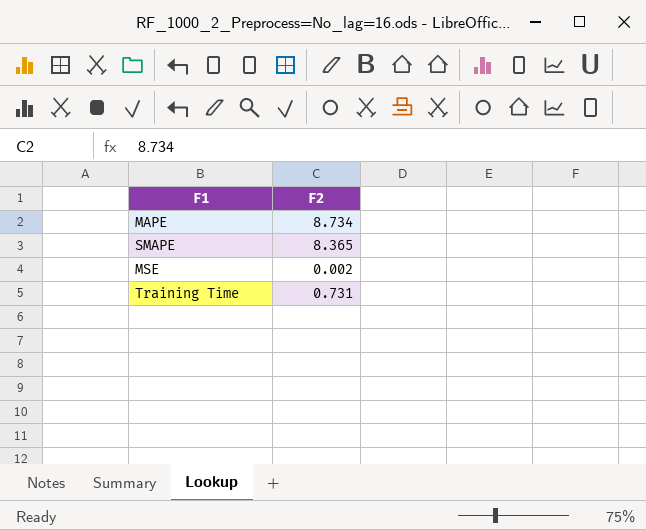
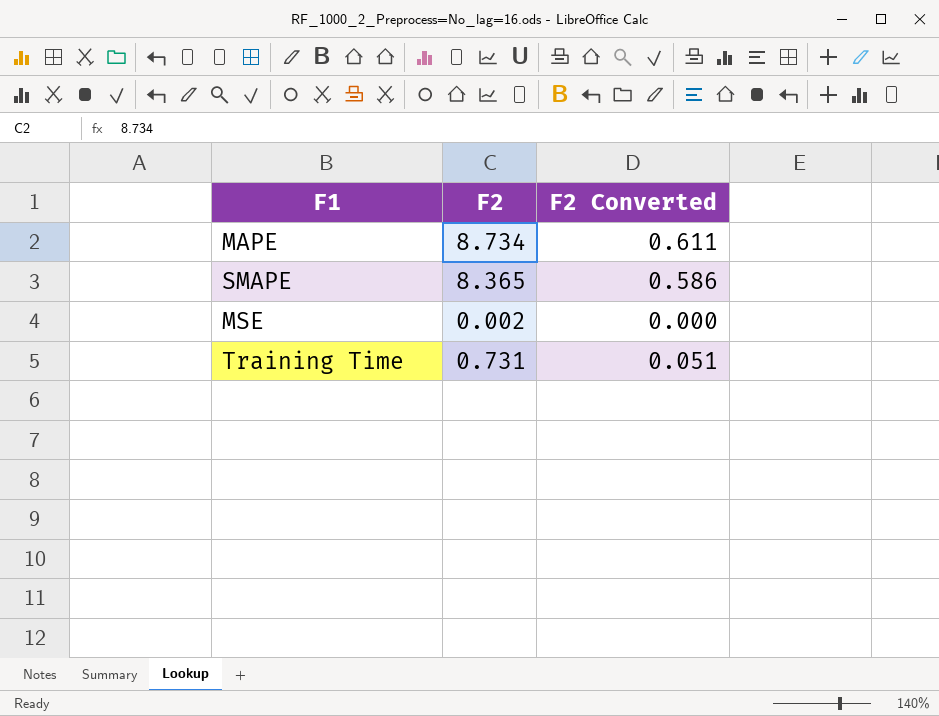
column F2 Converted | formula: none -> [F2] * 0.07

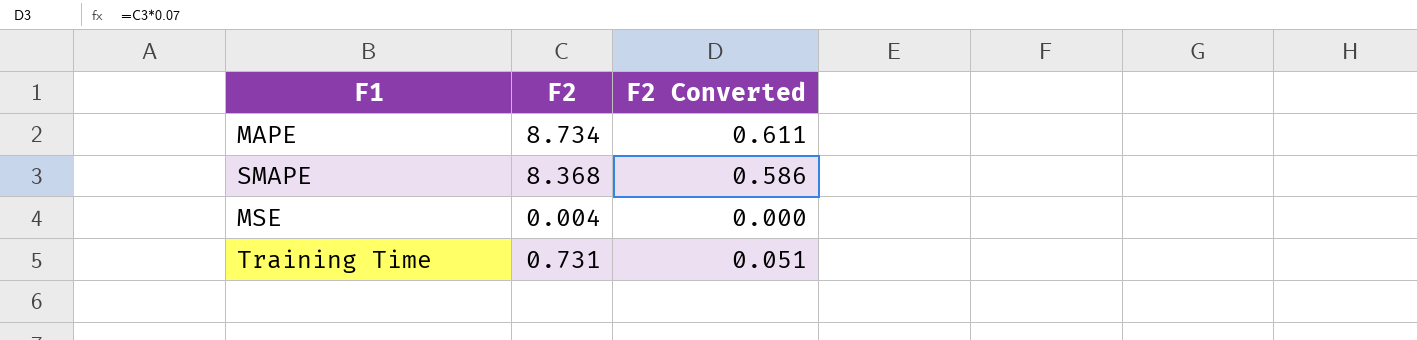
SMAPE | F2: 8.365 -> 8.368
MSE | F2: 0.002 -> 0.004

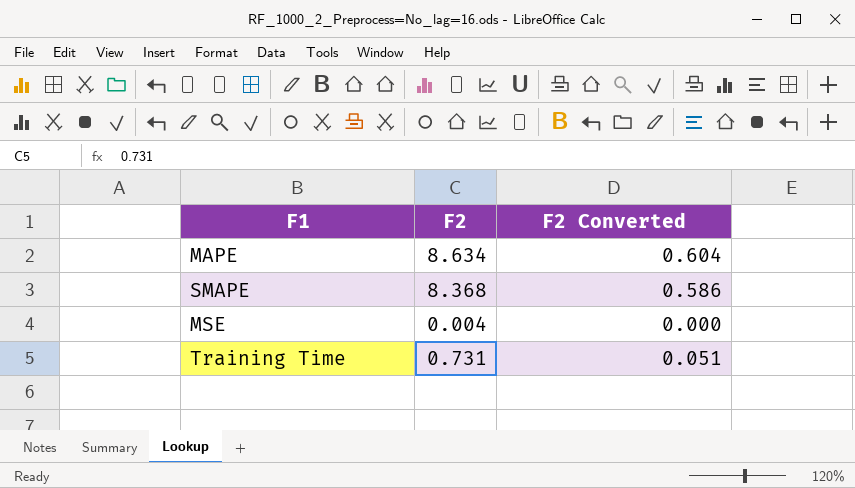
MAPE | F2: 8.734 -> 8.634
MAPE | F2 Converted: 0.611 -> 0.604

